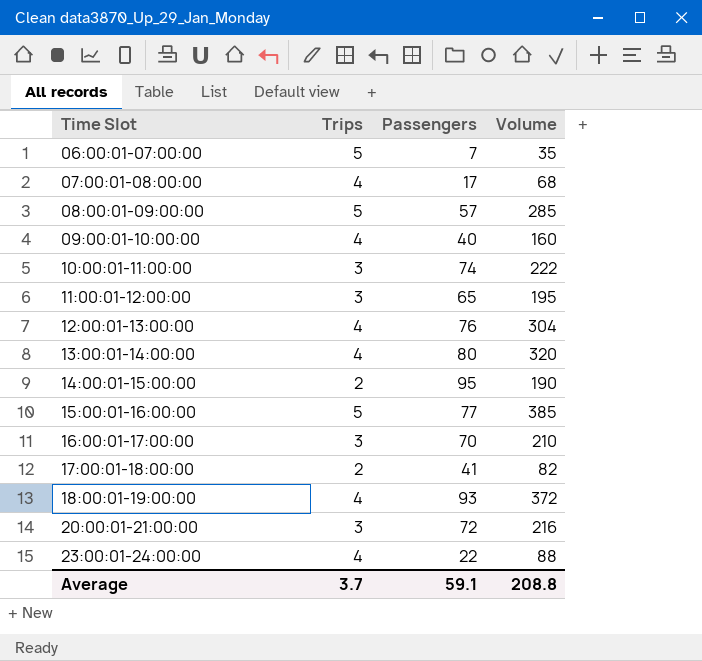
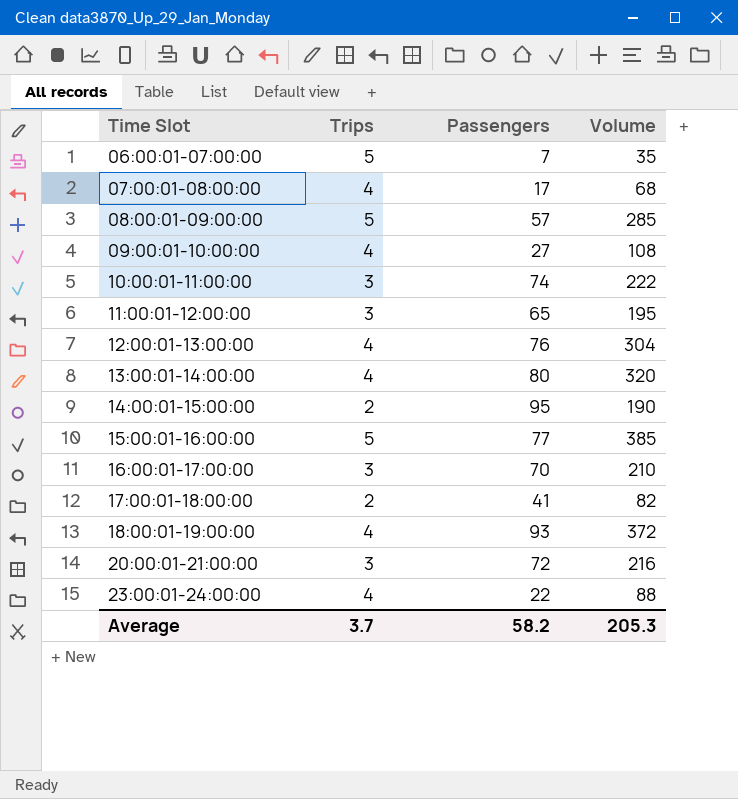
09:00:01-10:00:00 | Passengers: 40 -> 27
09:00:01-10:00:00 | Volume: 160 -> 108
Average | Passengers: 59.1 -> 58.2
Average | Volume: 208.8 -> 205.3

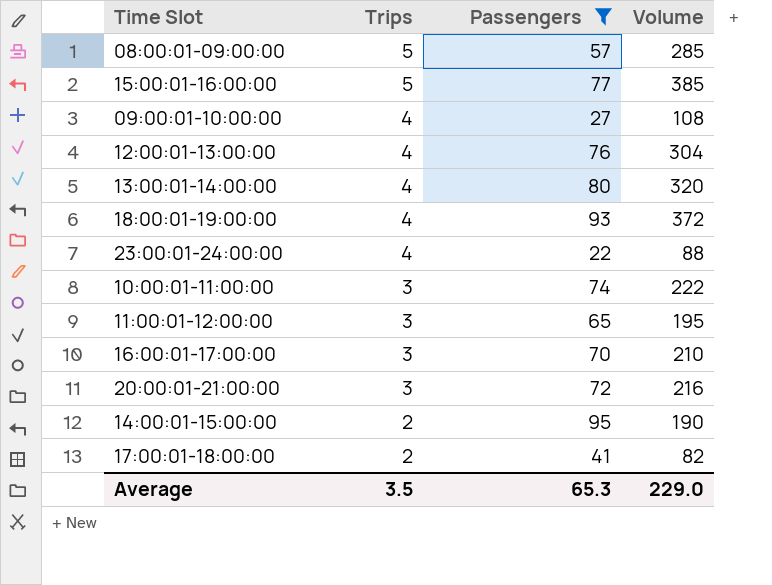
filter: none -> Passengers >= 22
row order: Time Slot ascending -> Trips descending
Average | Trips: 3.7 -> 3.5
Average | Passengers: 58.2 -> 65.3
Average | Volume: 205.3 -> 229.0

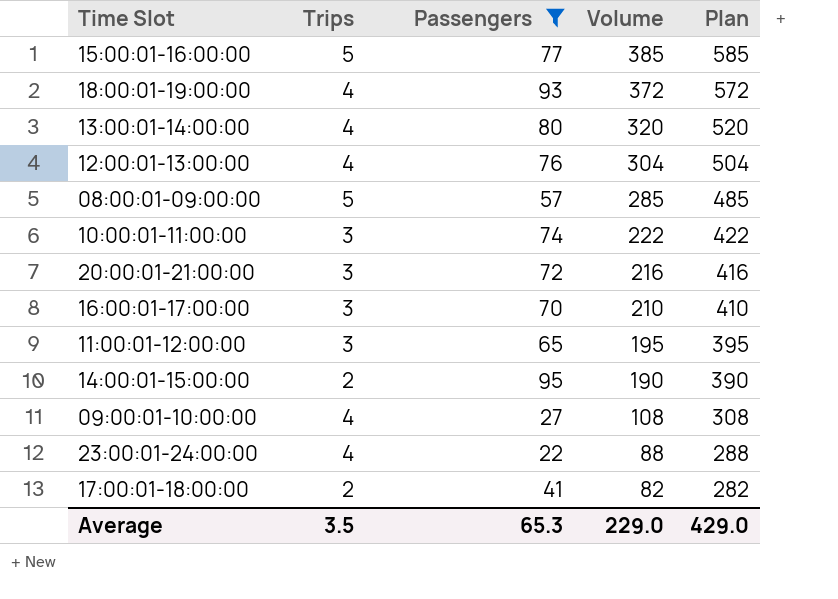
row order: Trips descending -> Volume descending
column Plan | formula: none -> [Volume] + 200

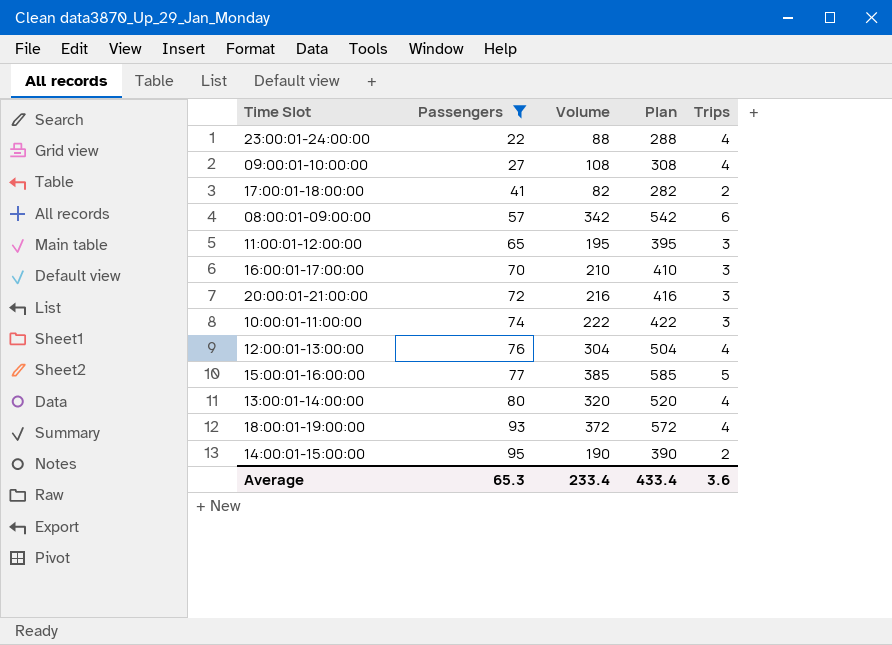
row order: Volume descending -> Passengers ascending
column Trips | position: 2 -> 5
08:00:01-09:00:00 | Volume: 285 -> 342
08:00:01-09:00:00 | Plan: 485 -> 542
08:00:01-09:00:00 | Trips: 5 -> 6
Average | Volume: 229.0 -> 233.4
Average | Plan: 429.0 -> 433.4
Average | Trips: 3.5 -> 3.6

